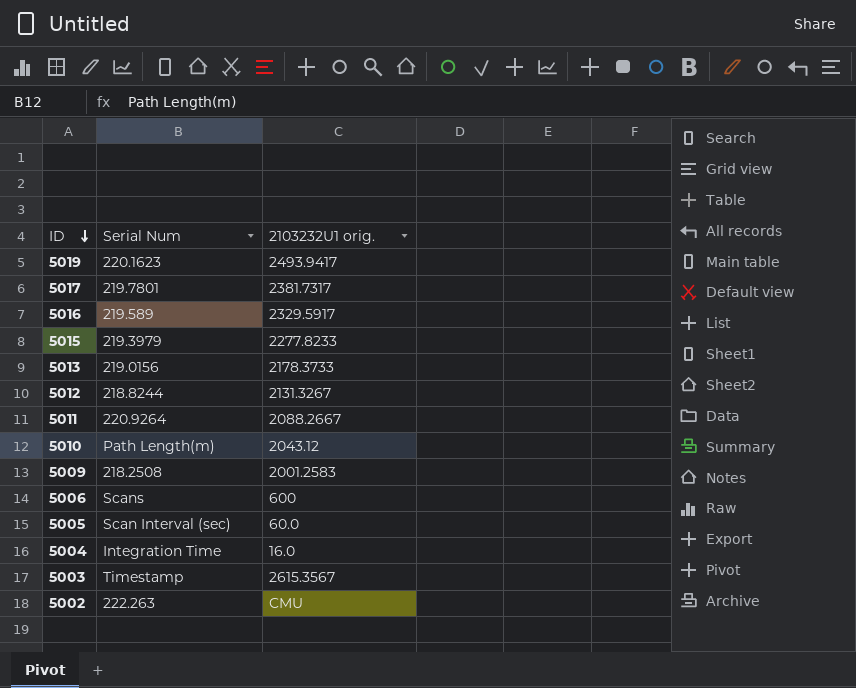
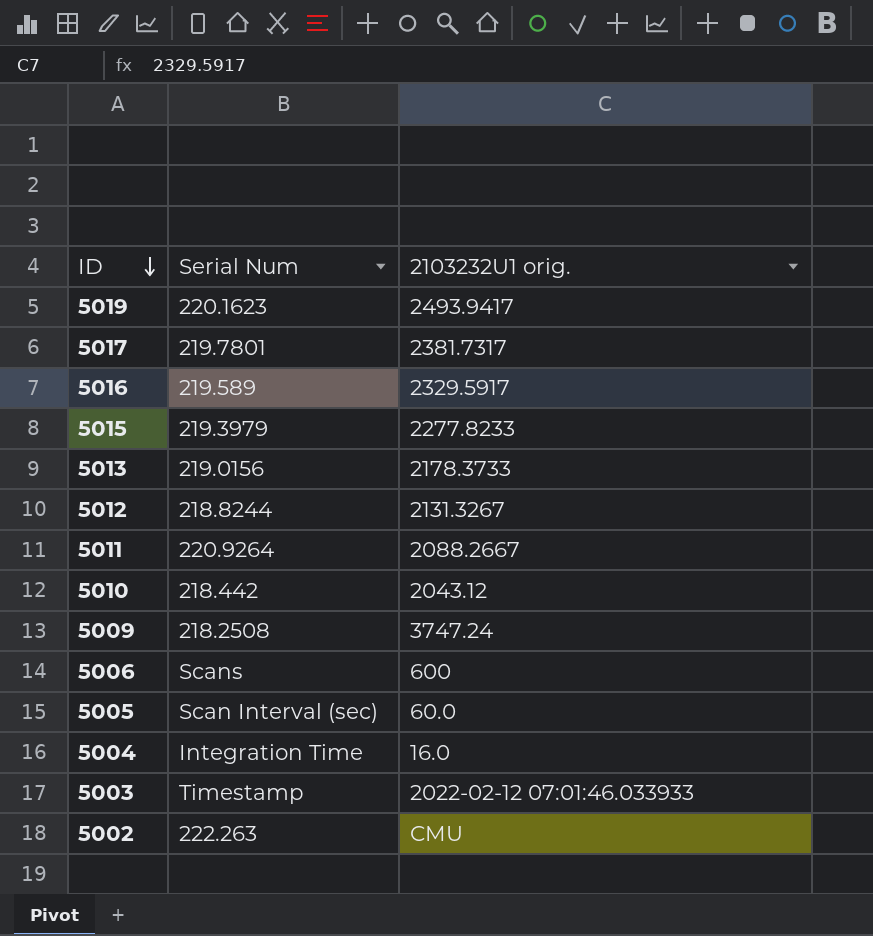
5010 | Serial Num: Path Length(m) -> 218.442
5009 | 2103232U1 orig.: 2001.2583 -> 3747.24
5003 | 2103232U1 orig.: 2615.3567 -> 2022-02-12 07:01:46.033933

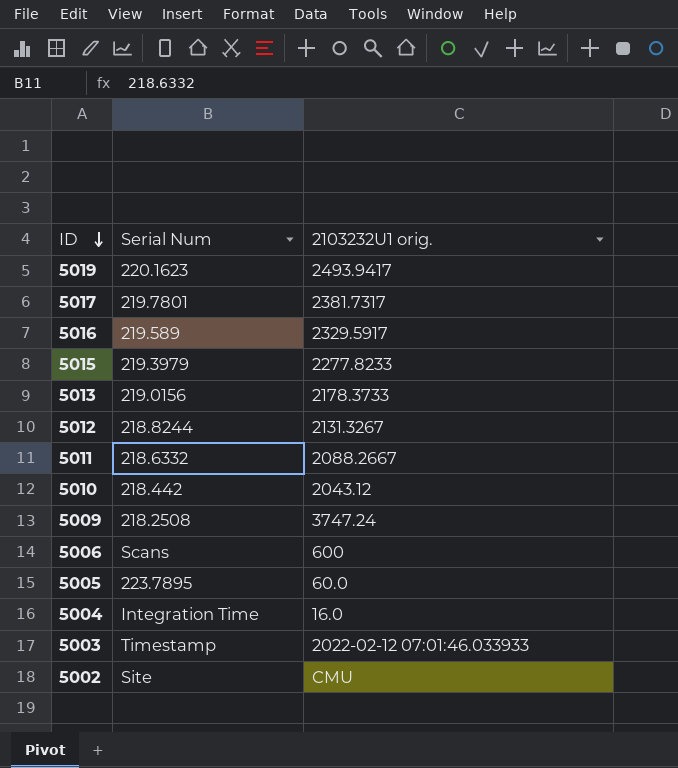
5011 | Serial Num: 220.9264 -> 218.6332
5005 | Serial Num: Scan Interval (sec) -> 223.7895
5002 | Serial Num: 222.263 -> Site

